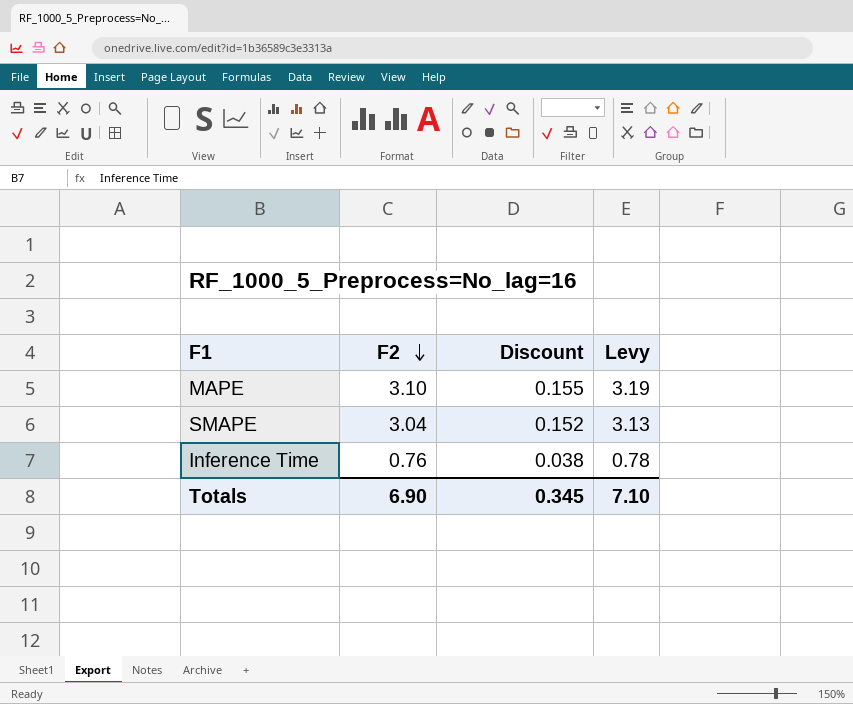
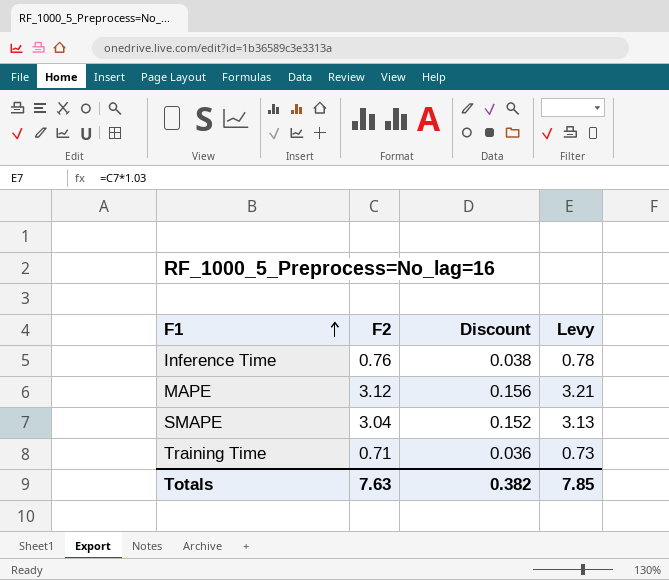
row order: F2 descending -> F1 ascending
MAPE | F2: 3.10 -> 3.12
MAPE | Discount: 0.155 -> 0.156
MAPE | Levy: 3.19 -> 3.21
row Training Time: none -> 0.71 | 0.036 | 0.73
Totals | F2: 6.90 -> 7.63
Totals | Discount: 0.345 -> 0.382
Totals | Levy: 7.10 -> 7.85

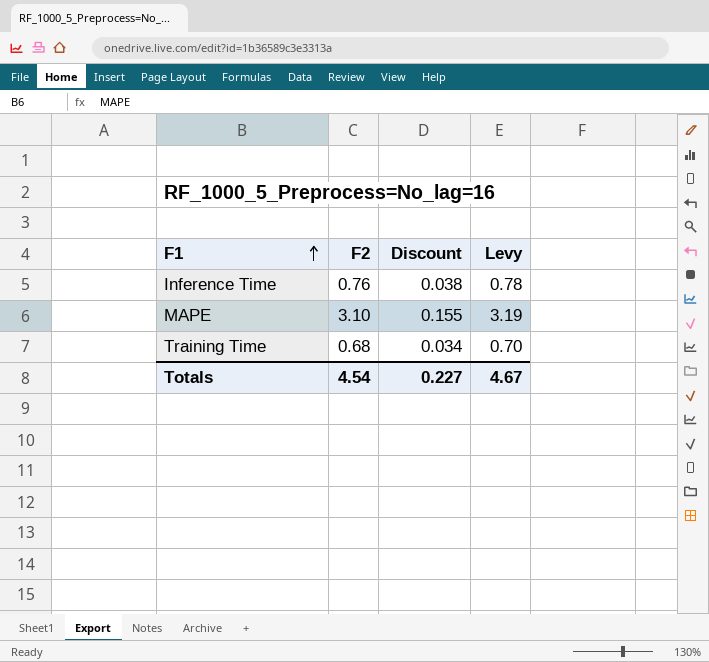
row SMAPE: 3.04 | 0.152 | 3.13 -> none
MAPE | F2: 3.12 -> 3.10
MAPE | Discount: 0.156 -> 0.155
MAPE | Levy: 3.21 -> 3.19
Training Time | F2: 0.71 -> 0.68
Training Time | Discount: 0.036 -> 0.034
Training Time | Levy: 0.73 -> 0.70
Totals | F2: 7.63 -> 4.54
Totals | Discount: 0.382 -> 0.227
Totals | Levy: 7.85 -> 4.67

